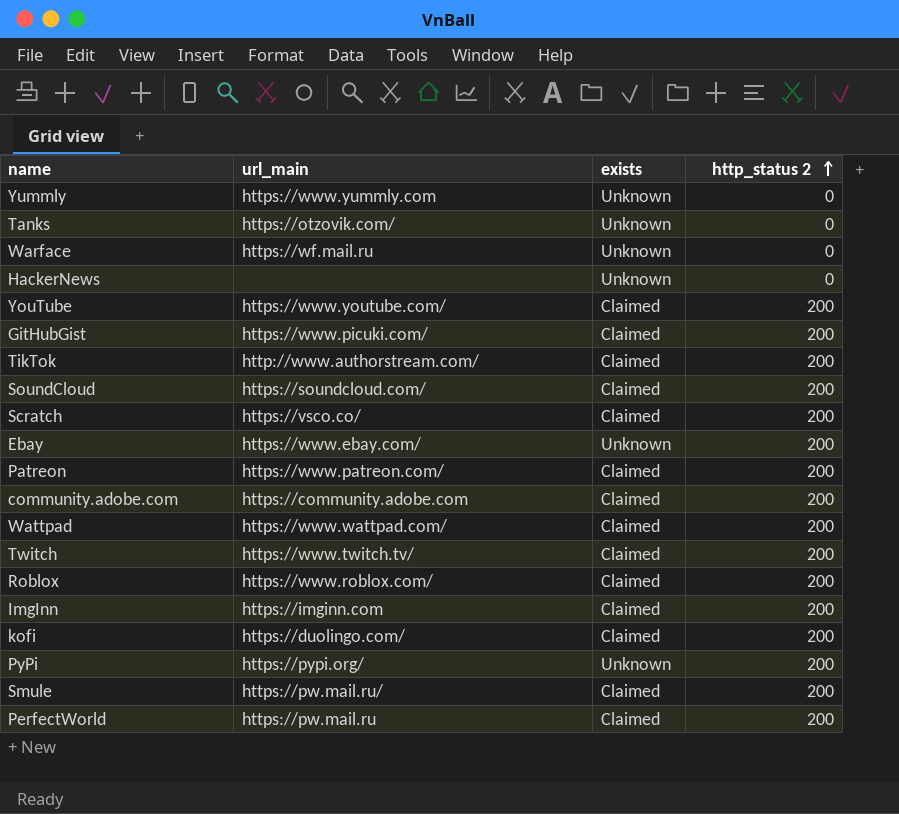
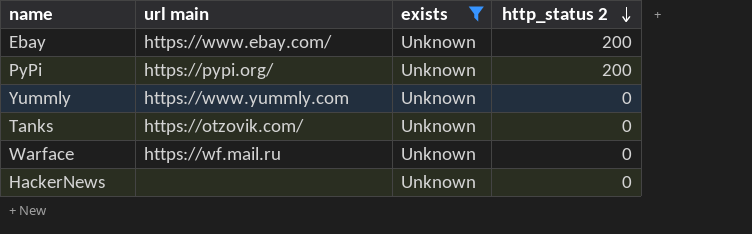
filter: none -> exists = Unknown
row order: http_status 2 ascending -> http_status 2 descending
column name: url_main -> url main

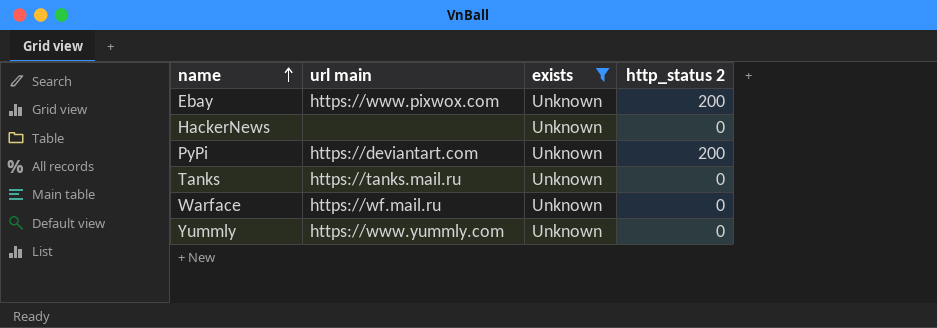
row order: http_status 2 descending -> name ascending
Ebay | url main: https://www.ebay.com/ -> https://www.pixwox.com
PyPi | url main: https://pypi.org/ -> https://deviantart.com
Tanks | url main: https://otzovik.com/ -> https://tanks.mail.ru

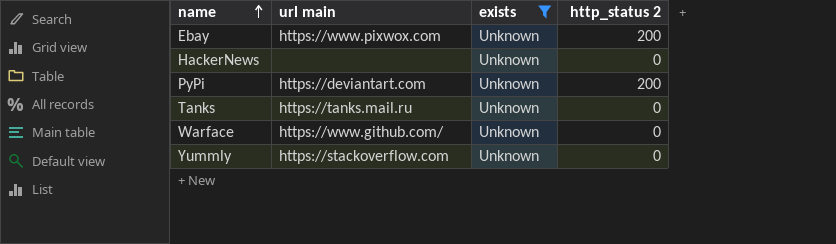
Warface | url main: https://wf.mail.ru -> https://www.github.com/
Yummly | url main: https://www.yummly.com -> https://stackoverflow.com

